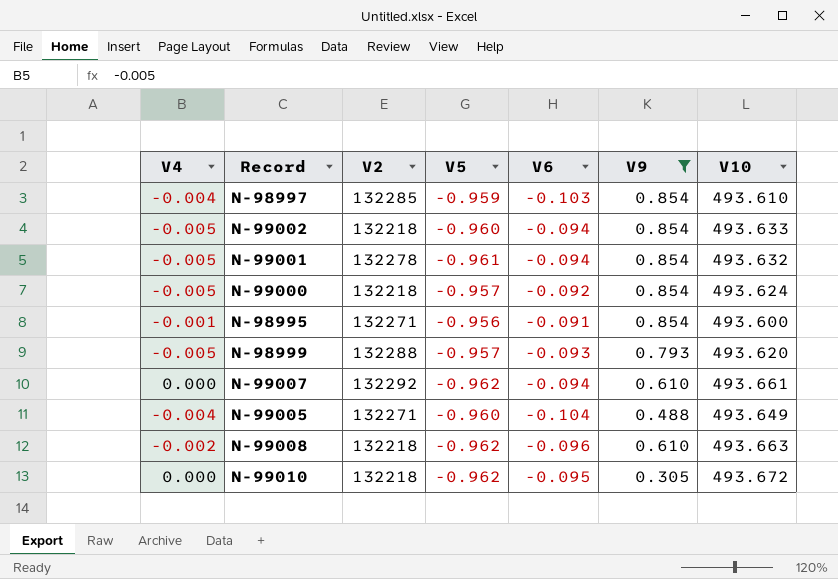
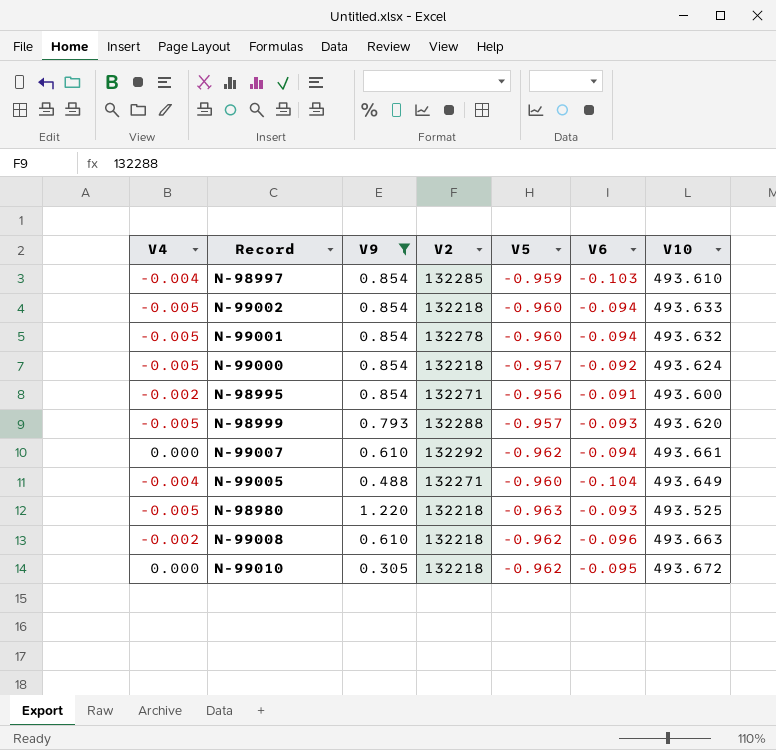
column V9 | position: 6 -> 3
N-99001 | V5: -0.961 -> -0.960
N-98995 | V4: -0.001 -> -0.002
row N-98980: none -> -0.005 | 1.220 | 132218 | -0.963 | -0.093 | 493.525

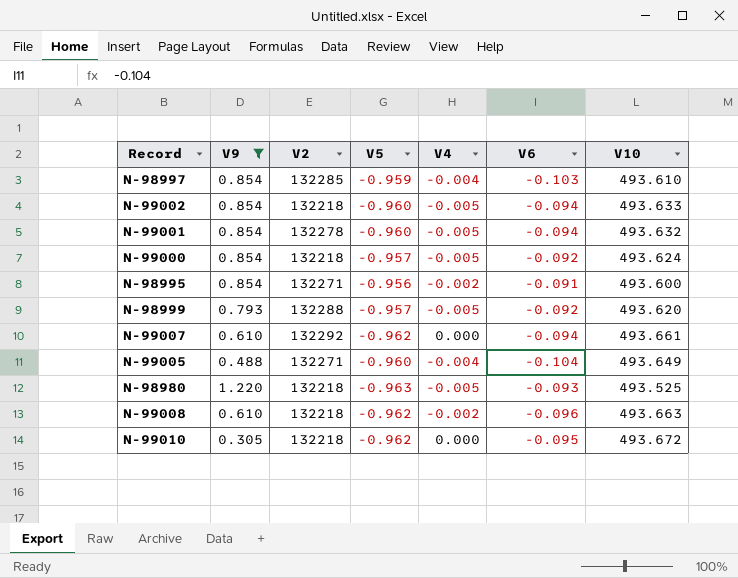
column V4 | position: 1 -> 5
N-98999 | V6: -0.093 -> -0.092

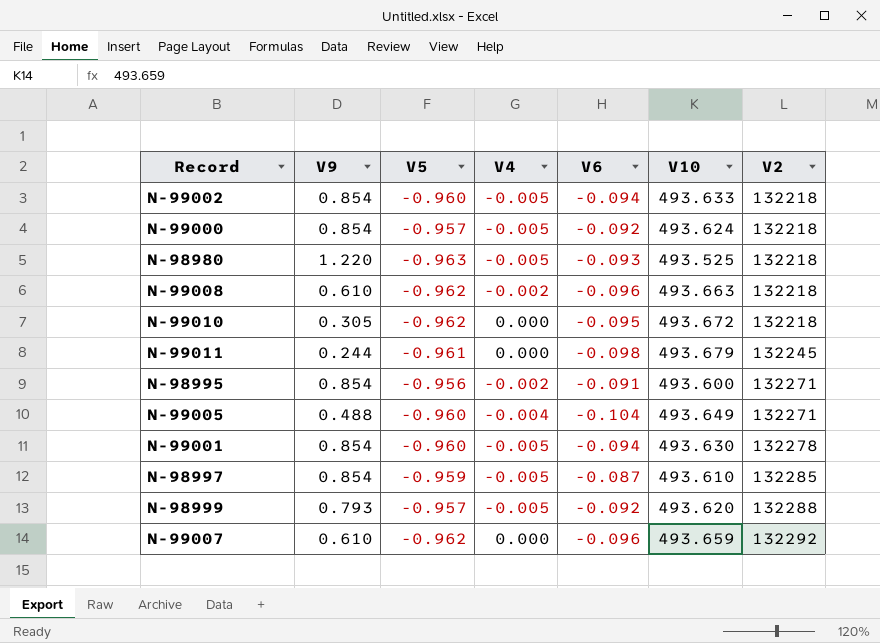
filter: V9 != 0.244 -> none
row order: none -> V2 ascending
column V2 | position: 3 -> 7
N-99001 | V10: 493.632 -> 493.630
N-98997 | V4: -0.004 -> -0.005
N-98997 | V6: -0.103 -> -0.087
N-99007 | V6: -0.094 -> -0.096
N-99007 | V10: 493.661 -> 493.659

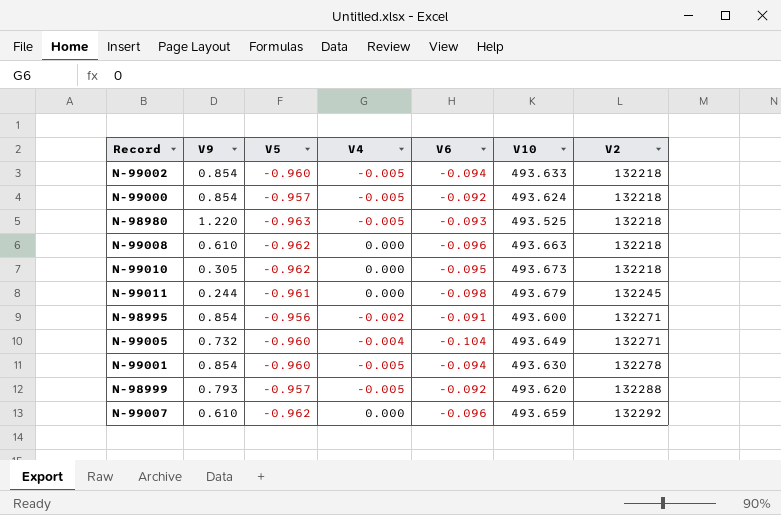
row N-98997: 0.854 | -0.959 | -0.005 | -0.087 | 493.610 | 132285 -> none
N-99008 | V4: -0.002 -> 0.000
N-99010 | V10: 493.672 -> 493.673
N-99005 | V9: 0.488 -> 0.732

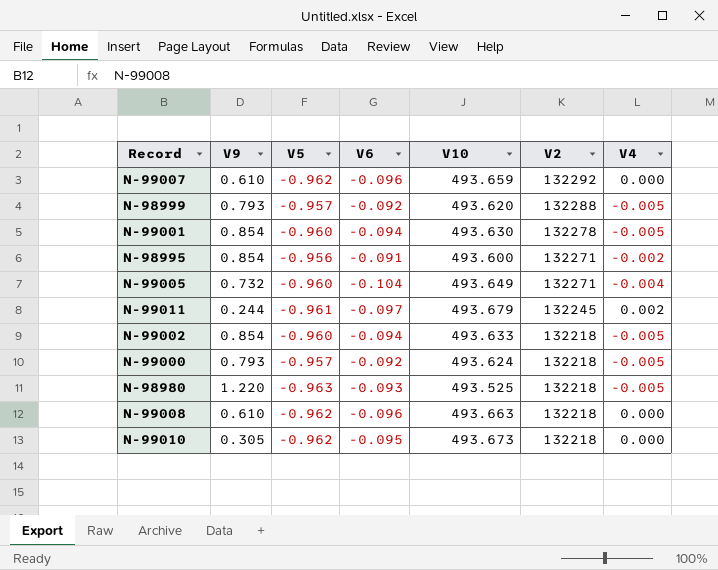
row order: V2 ascending -> V2 descending
column V4 | position: 4 -> 7
N-99011 | V6: -0.098 -> -0.097
N-99011 | V4: 0.000 -> 0.002
N-99000 | V9: 0.854 -> 0.793

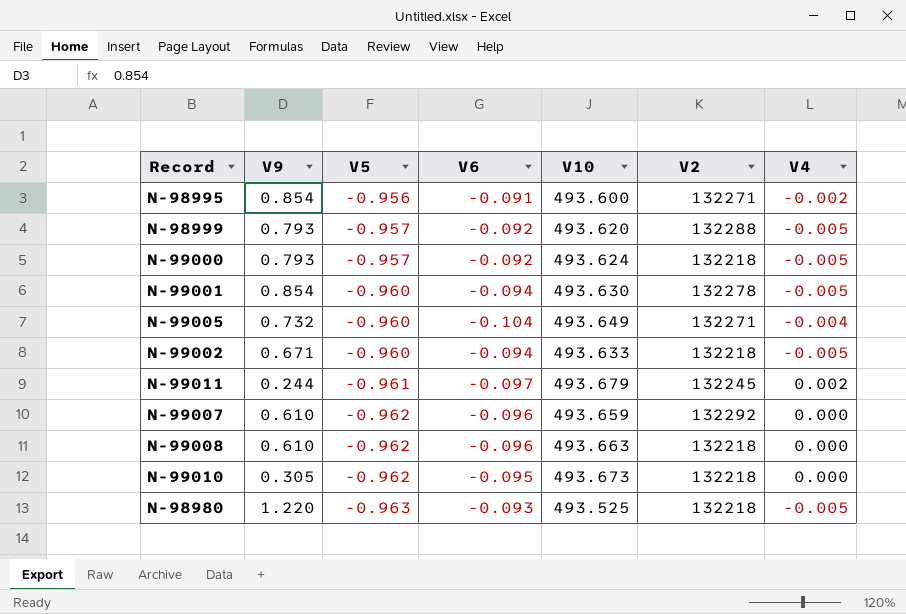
row order: V2 descending -> V5 descending
N-99002 | V9: 0.854 -> 0.671

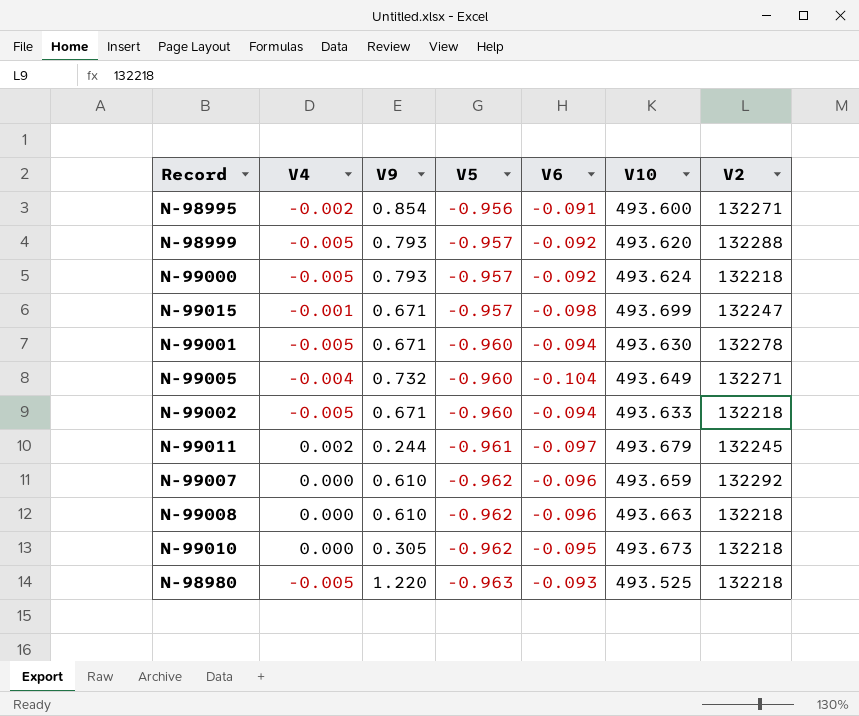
column V4 | position: 7 -> 2
row N-99015: none -> -0.001 | 0.671 | -0.957 | -0.098 | 493.699 | 132247
N-99001 | V9: 0.854 -> 0.671

